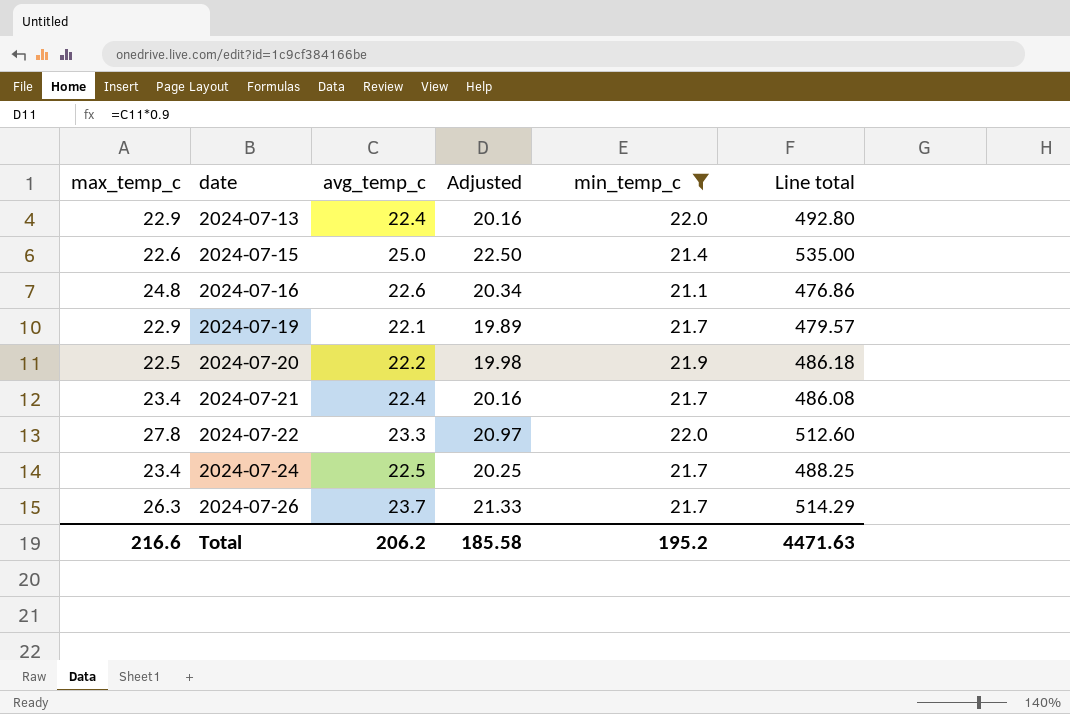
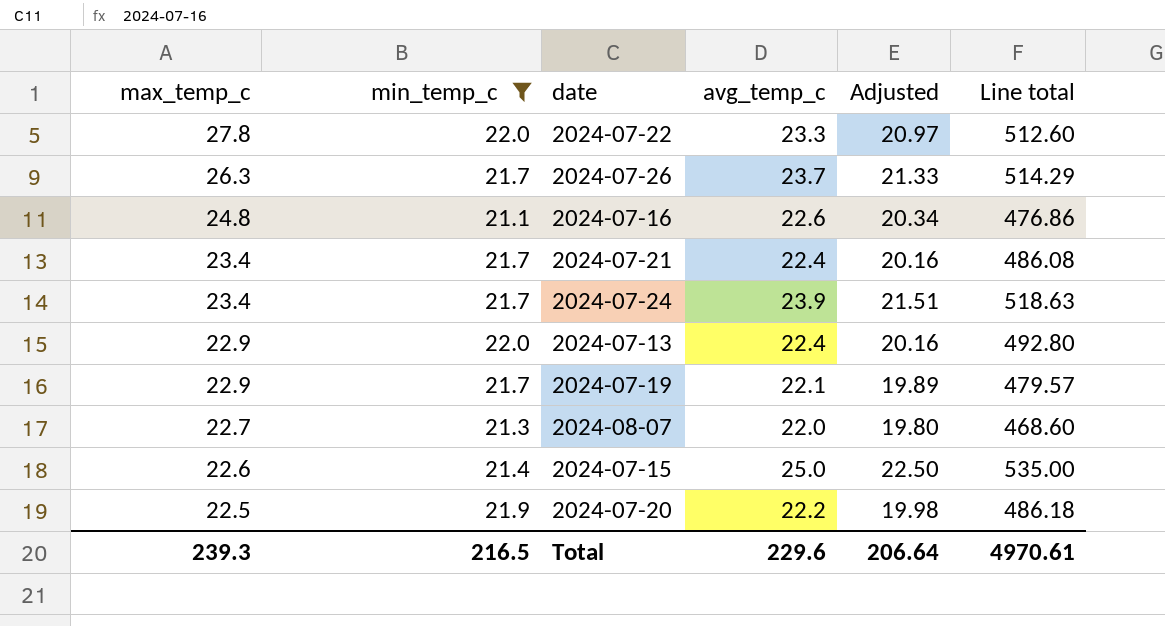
row order: date ascending -> max_temp_c descending
column min_temp_c | position: 5 -> 2
2024-07-24 | avg_temp_c: 22.5 -> 23.9
2024-07-24 | Adjusted: 20.25 -> 21.51
2024-07-24 | Line total: 488.25 -> 518.63
row 2024-08-07: none -> 22.7 | 21.3 | 22.0 | 19.80 | 468.60
Total | max_temp_c: 216.6 -> 239.3
Total | min_temp_c: 195.2 -> 216.5
Total | avg_temp_c: 206.2 -> 229.6
Total | Adjusted: 185.58 -> 206.64
Total | Line total: 4471.63 -> 4970.61

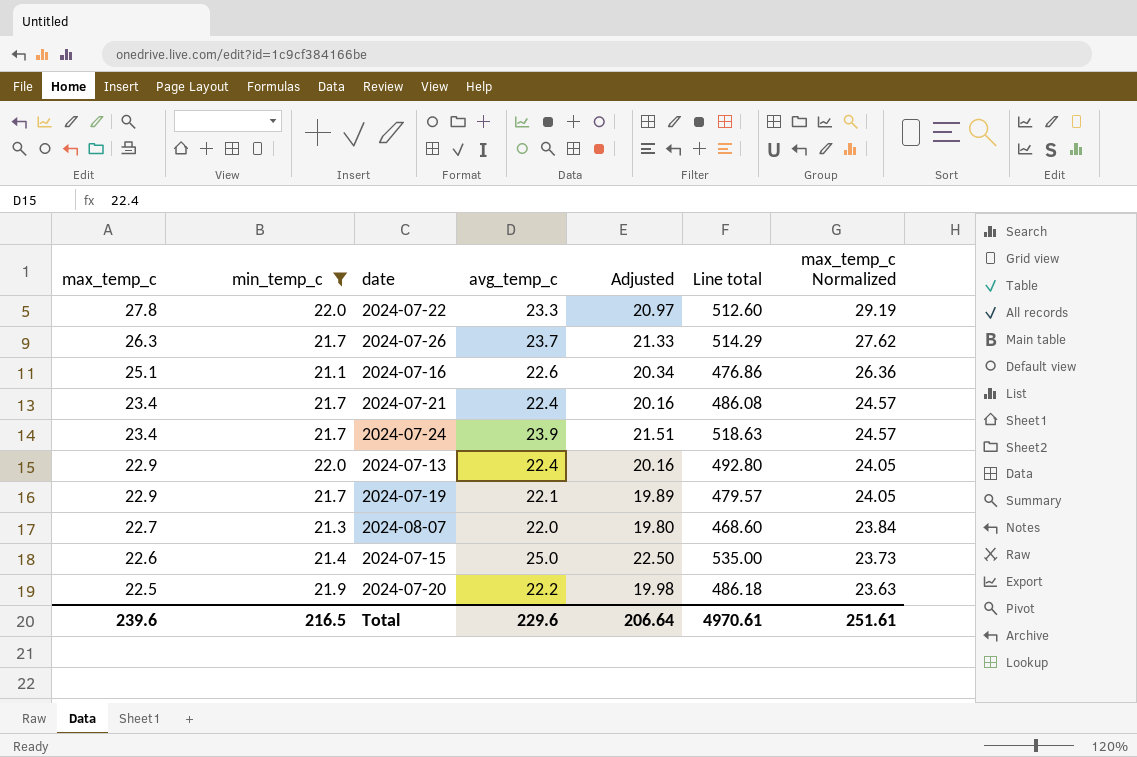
column max_temp_c Normalized | formula: none -> [max_temp_c] * 1.05
2024-07-16 | max_temp_c: 24.8 -> 25.1
Total | max_temp_c: 239.3 -> 239.6

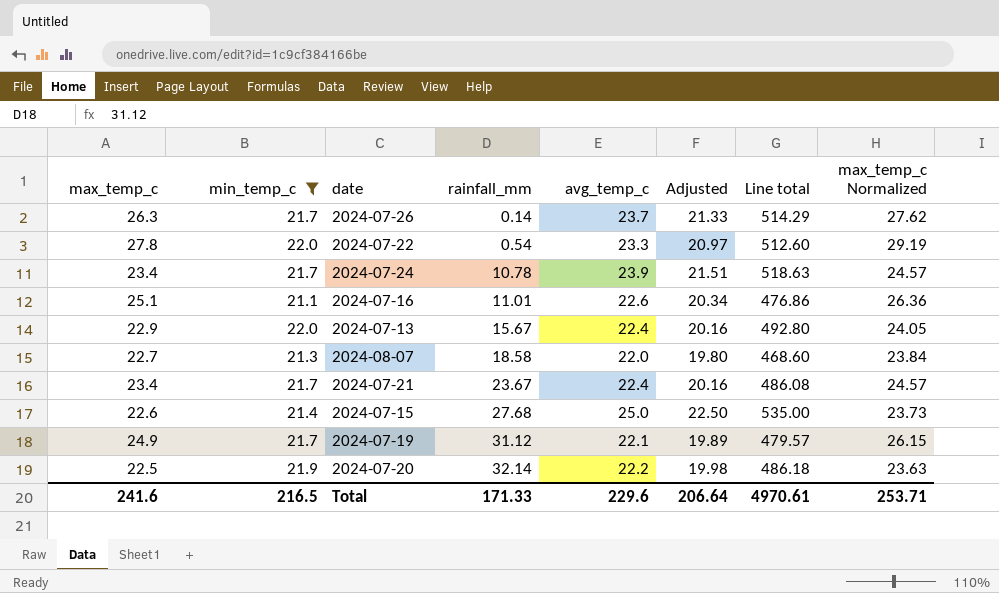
row order: max_temp_c descending -> rainfall_mm ascending
column rainfall_mm | position: none -> 4
2024-07-19 | max_temp_c: 22.9 -> 24.9
2024-07-19 | max_temp_c Normalized: 24.05 -> 26.15
Total | max_temp_c: 239.6 -> 241.6
Total | max_temp_c Normalized: 251.61 -> 253.71

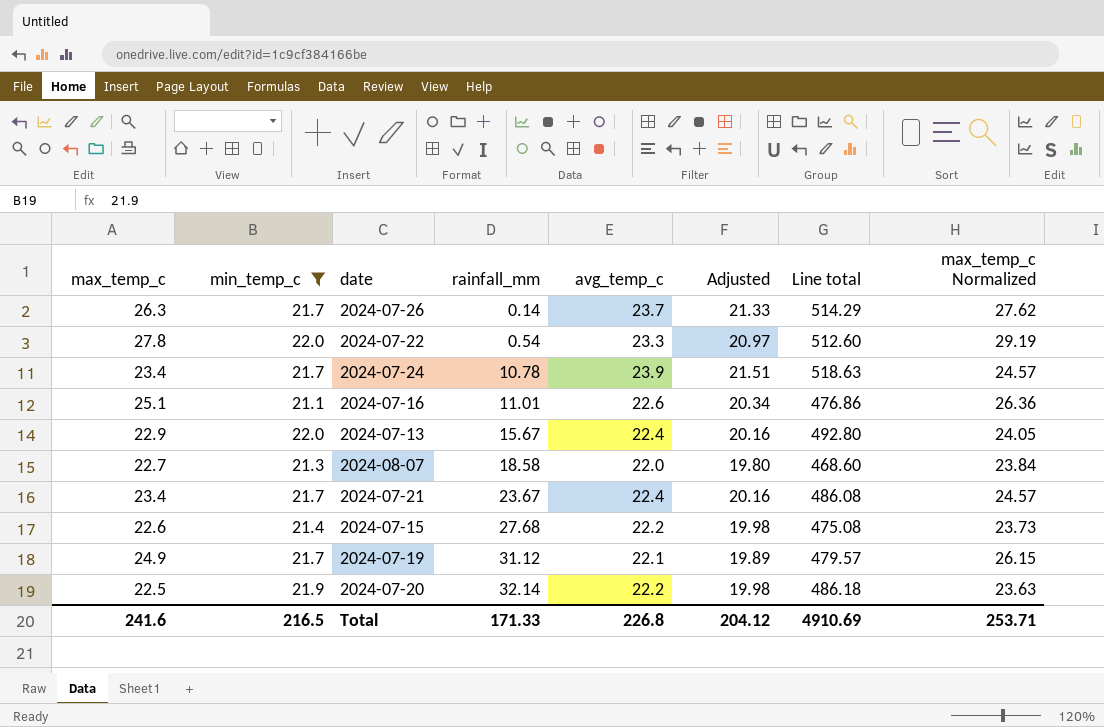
2024-07-15 | avg_temp_c: 25.0 -> 22.2
2024-07-15 | Adjusted: 22.50 -> 19.98
2024-07-15 | Line total: 535.00 -> 475.08
Total | avg_temp_c: 229.6 -> 226.8
Total | Adjusted: 206.64 -> 204.12
Total | Line total: 4970.61 -> 4910.69

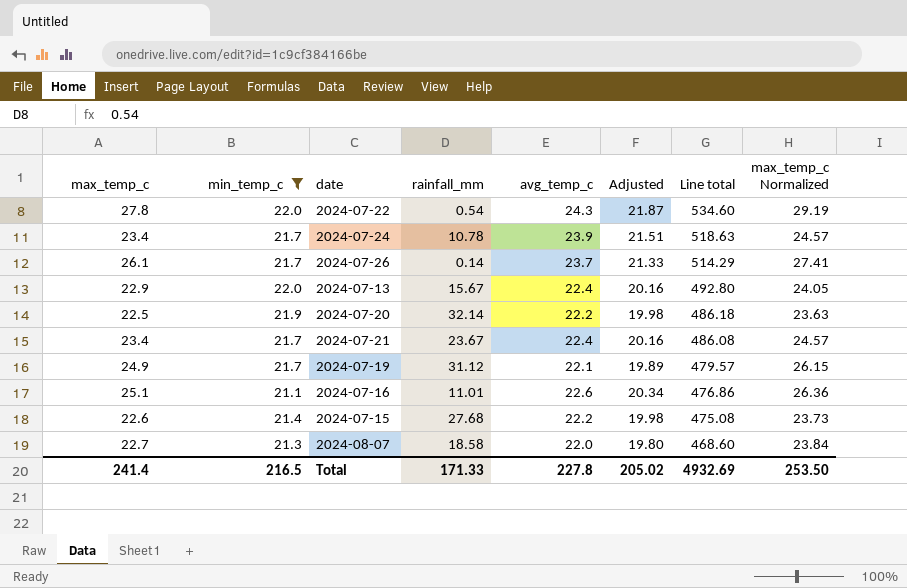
row order: rainfall_mm ascending -> Line total descending
2024-07-22 | avg_temp_c: 23.3 -> 24.3
2024-07-22 | Adjusted: 20.97 -> 21.87
2024-07-22 | Line total: 512.60 -> 534.60
2024-07-26 | max_temp_c: 26.3 -> 26.1
2024-07-26 | max_temp_c Normalized: 27.62 -> 27.41
Total | max_temp_c: 241.6 -> 241.4
Total | avg_temp_c: 226.8 -> 227.8
Total | Adjusted: 204.12 -> 205.02
Total | Line total: 4910.69 -> 4932.69
Total | max_temp_c Normalized: 253.71 -> 253.50

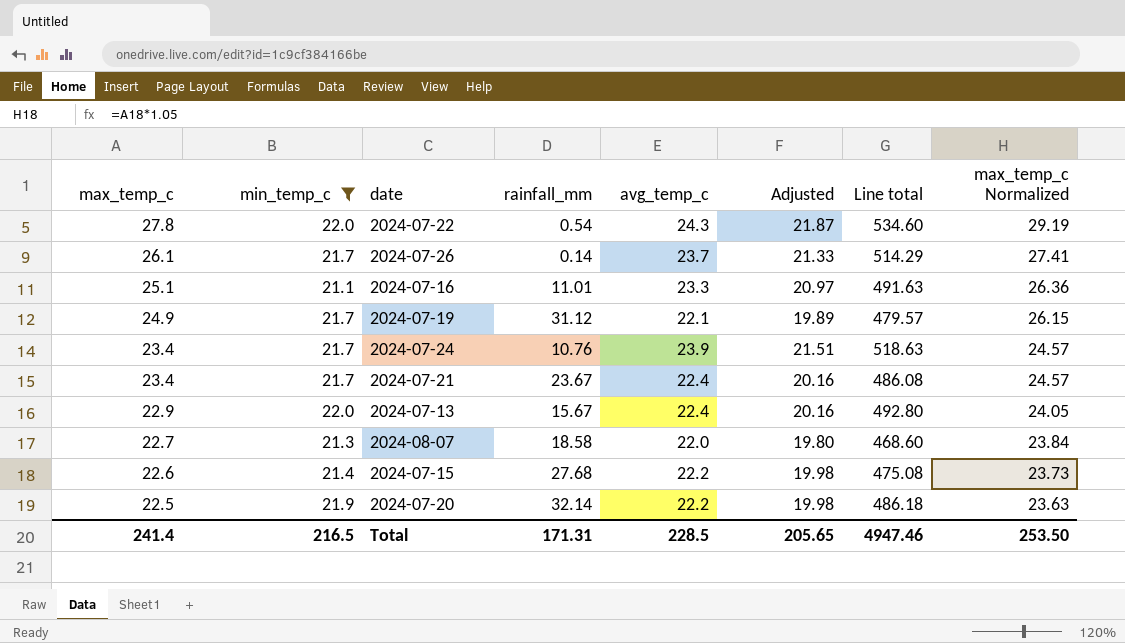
row order: Line total descending -> max_temp_c descending
2024-07-16 | avg_temp_c: 22.6 -> 23.3
2024-07-16 | Adjusted: 20.34 -> 20.97
2024-07-16 | Line total: 476.86 -> 491.63
2024-07-24 | rainfall_mm: 10.78 -> 10.76
Total | rainfall_mm: 171.33 -> 171.31
Total | avg_temp_c: 227.8 -> 228.5
Total | Adjusted: 205.02 -> 205.65
Total | Line total: 4932.69 -> 4947.46

